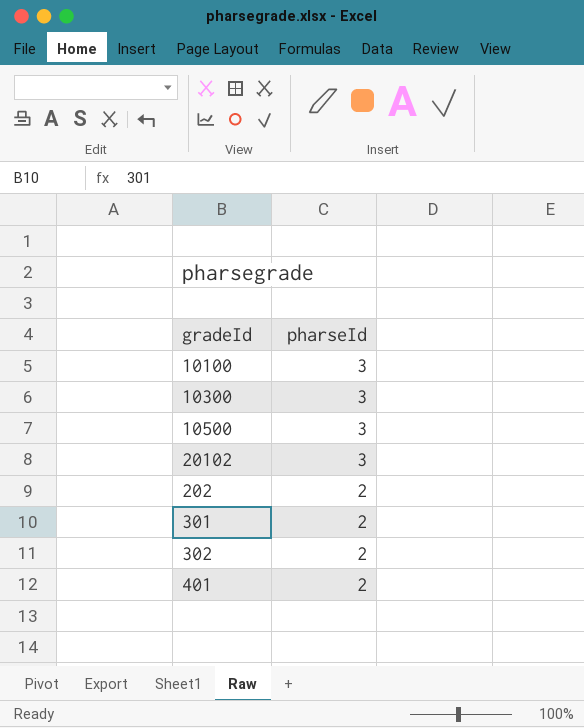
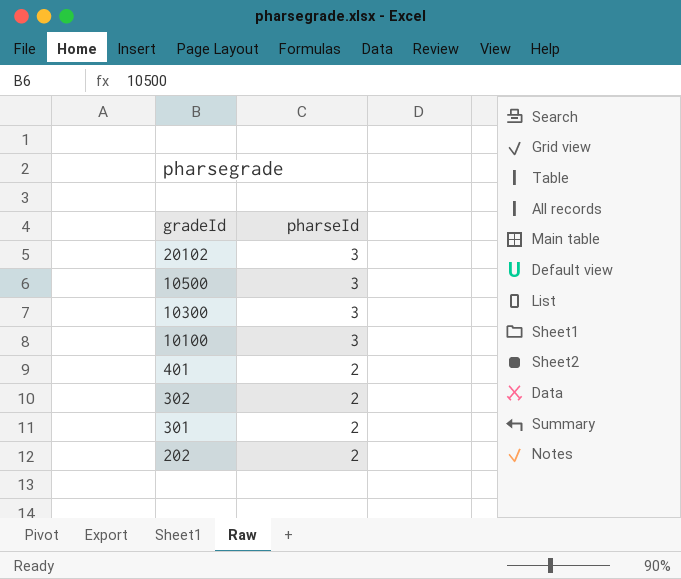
row order: pharseId descending -> gradeId descending

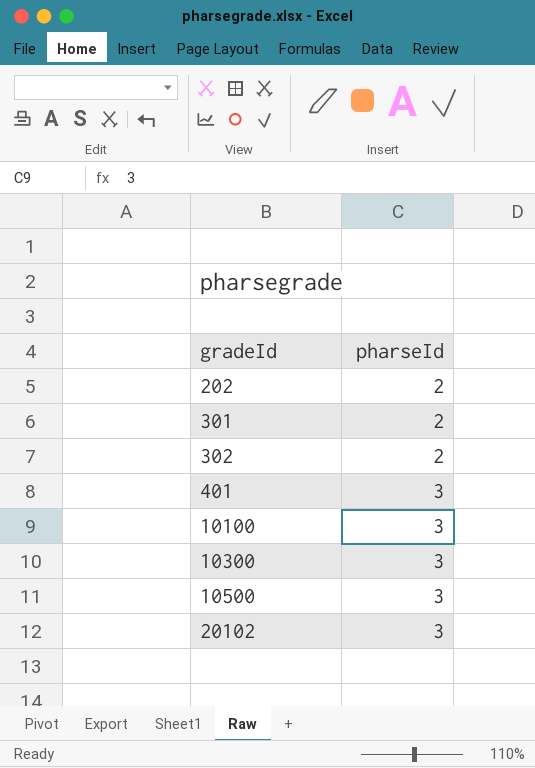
row order: gradeId descending -> gradeId ascending
401 | pharseId: 2 -> 3

